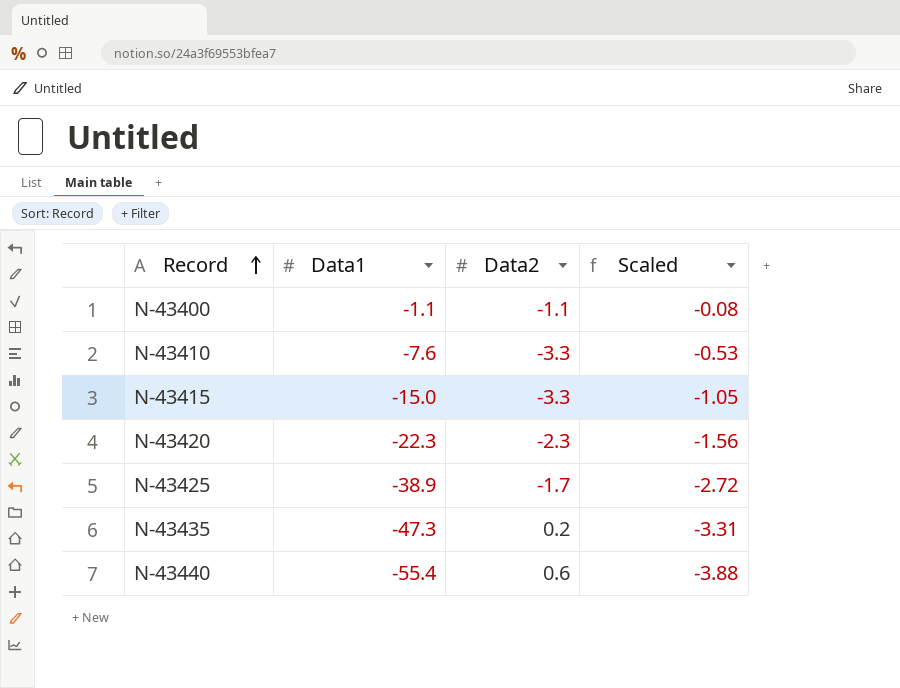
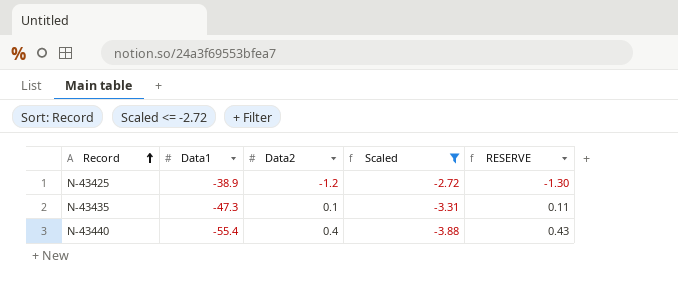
filter: none -> Scaled <= -2.72
column RESERVE | formula: none -> [Data2] * 1.08
N-43425 | Data2: -1.7 -> -1.2
N-43435 | Data2: 0.2 -> 0.1
N-43440 | Data2: 0.6 -> 0.4

